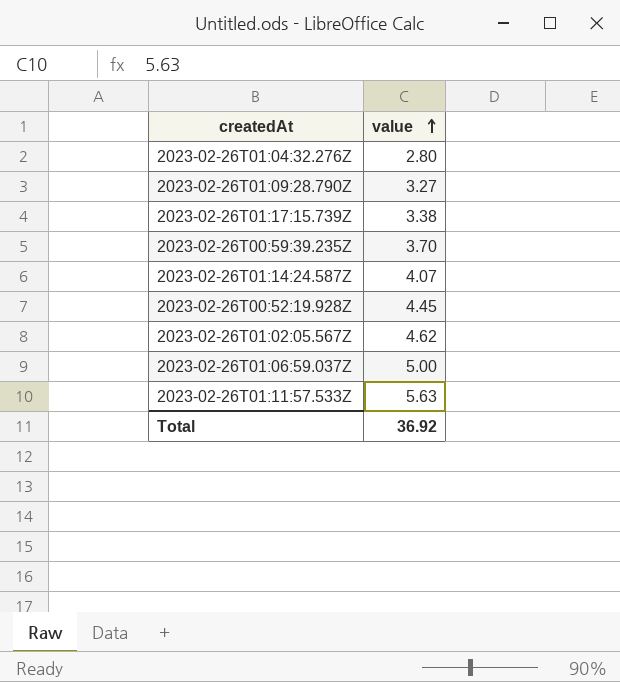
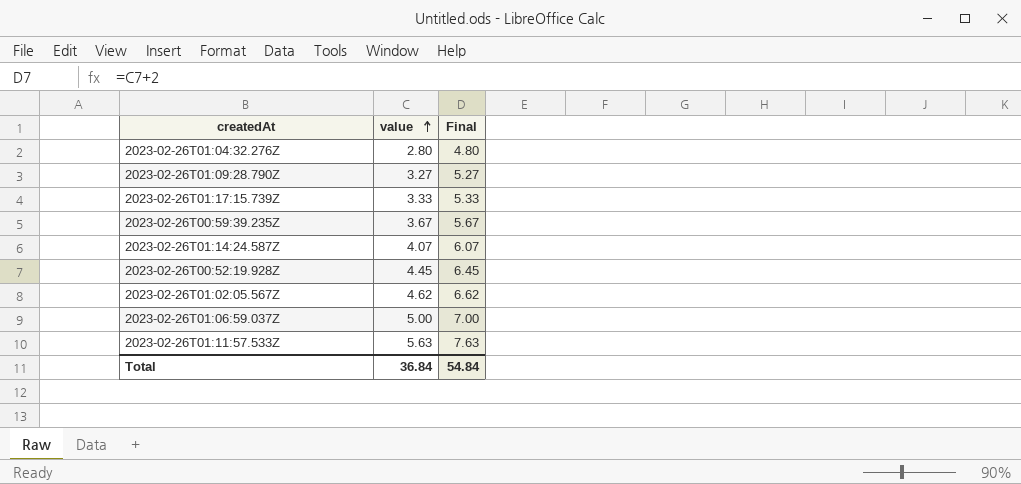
column Final | formula: none -> [value] + 2
2023-02-26T01:17:15.739Z | value: 3.38 -> 3.33
2023-02-26T00:59:39.235Z | value: 3.70 -> 3.67
Total | value: 36.92 -> 36.84

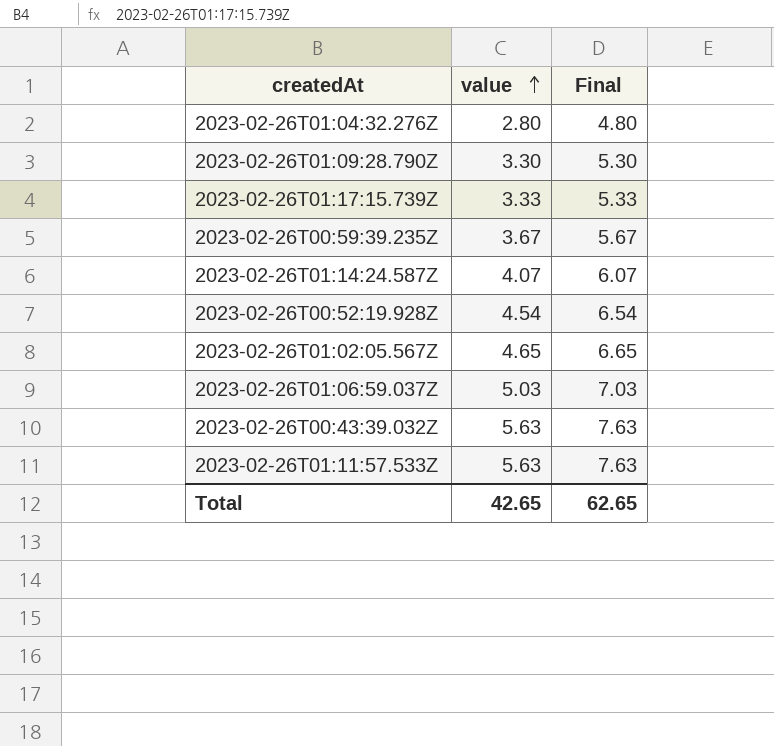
2023-02-26T01:09:28.790Z | value: 3.27 -> 3.30
2023-02-26T01:09:28.790Z | Final: 5.27 -> 5.30
2023-02-26T00:52:19.928Z | value: 4.45 -> 4.54
2023-02-26T00:52:19.928Z | Final: 6.45 -> 6.54
2023-02-26T01:02:05.567Z | value: 4.62 -> 4.65
2023-02-26T01:02:05.567Z | Final: 6.62 -> 6.65
2023-02-26T01:06:59.037Z | value: 5.00 -> 5.03
2023-02-26T01:06:59.037Z | Final: 7.00 -> 7.03
row 2023-02-26T00:43:39.032Z: none -> 5.63 | 7.63
Total | value: 36.84 -> 42.65
Total | Final: 54.84 -> 62.65

